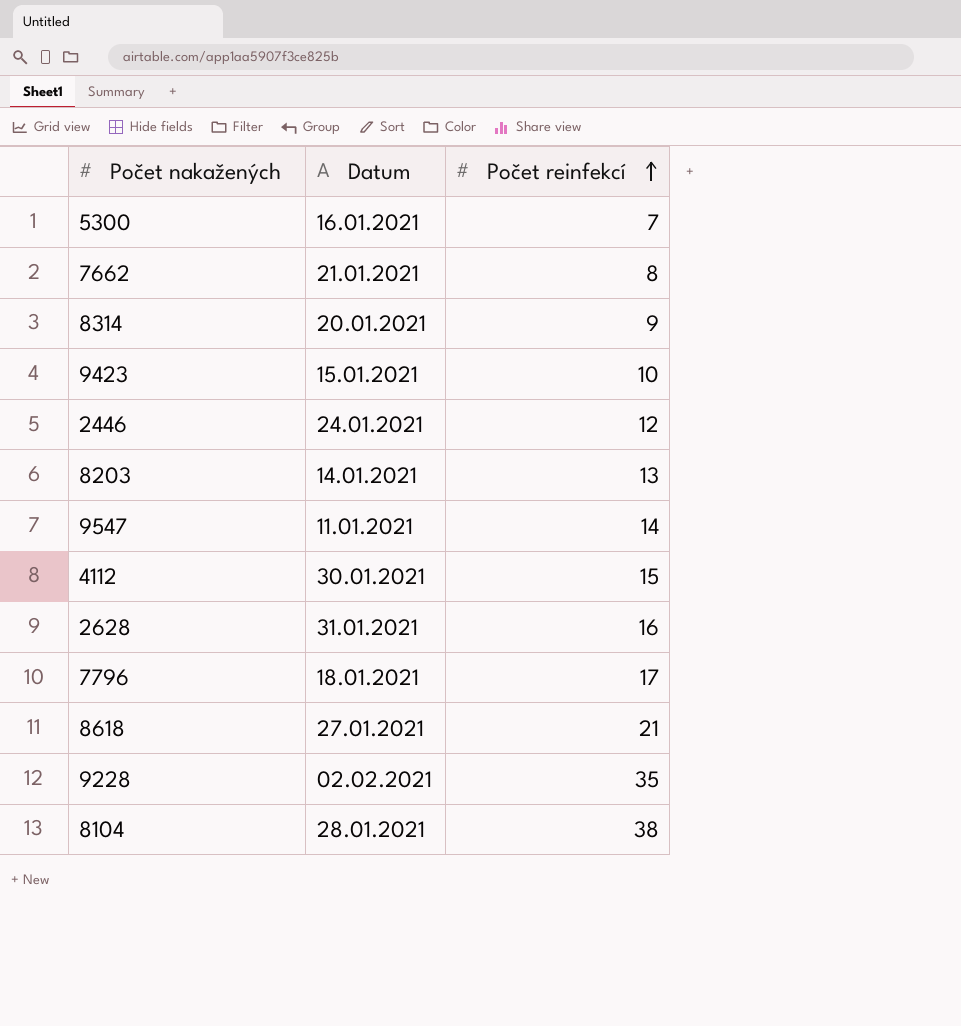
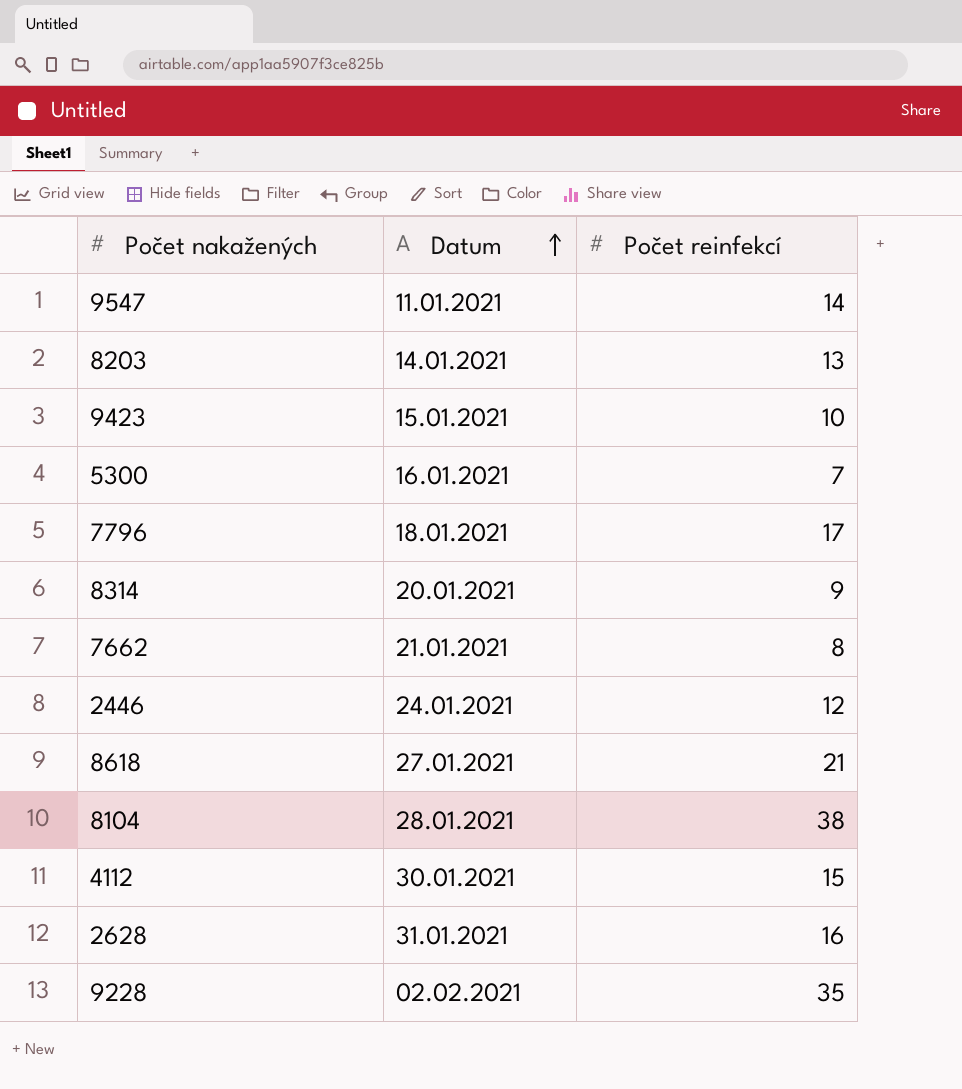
row order: Počet reinfekcí ascending -> Datum ascending

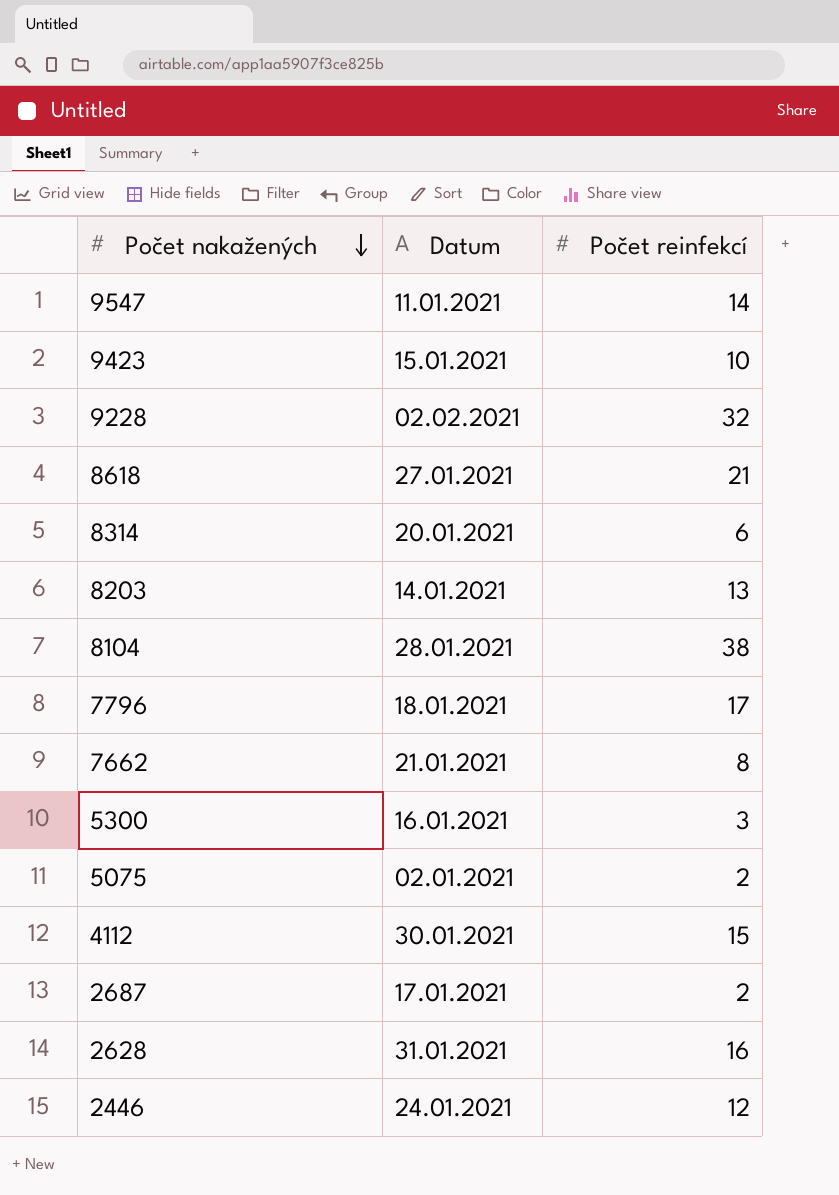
row order: Datum ascending -> Počet nakažených descending
9228 | Počet reinfekcí: 35 -> 32
8314 | Počet reinfekcí: 9 -> 6
5300 | Počet reinfekcí: 7 -> 3
row 5075: none -> 02.01.2021 | 2
row 2687: none -> 17.01.2021 | 2

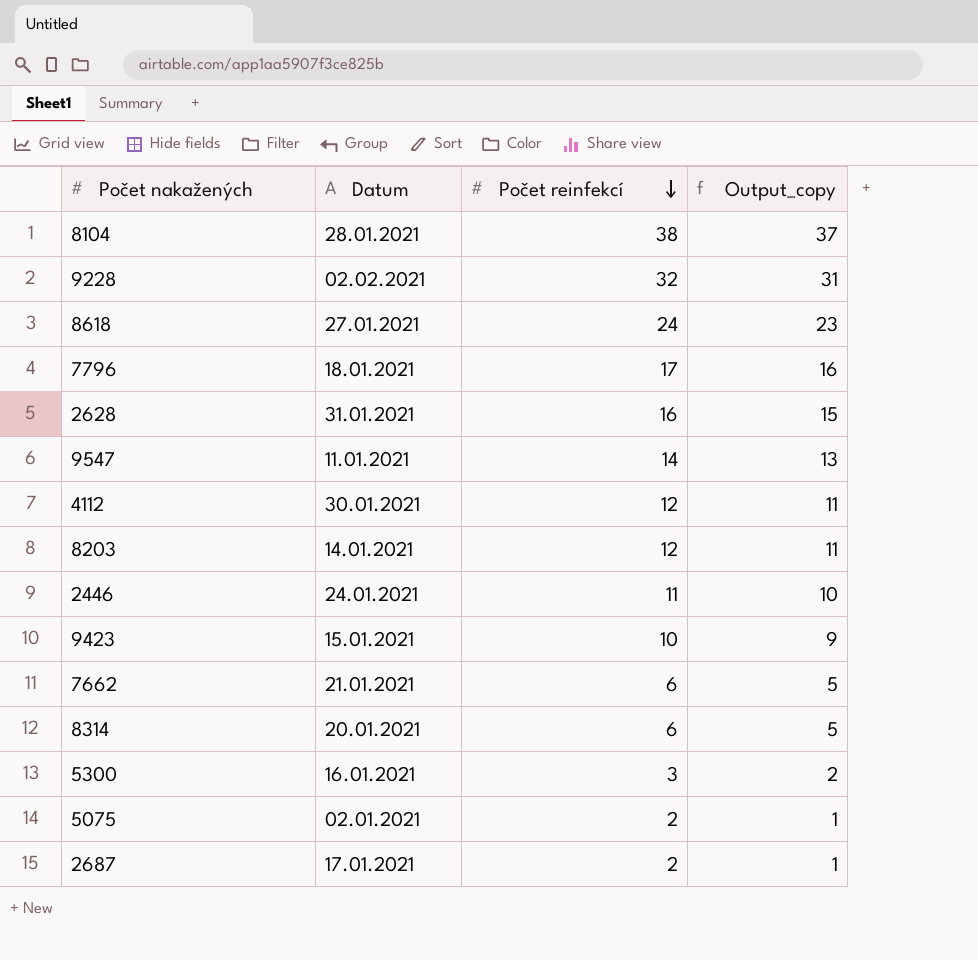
row order: Počet nakažených descending -> Počet reinfekcí descending
column Output_copy | formula: none -> [Počet reinfekcí] - 1
8618 | Počet reinfekcí: 21 -> 24
4112 | Počet reinfekcí: 15 -> 12
8203 | Počet reinfekcí: 13 -> 12
2446 | Počet reinfekcí: 12 -> 11
7662 | Počet reinfekcí: 8 -> 6

